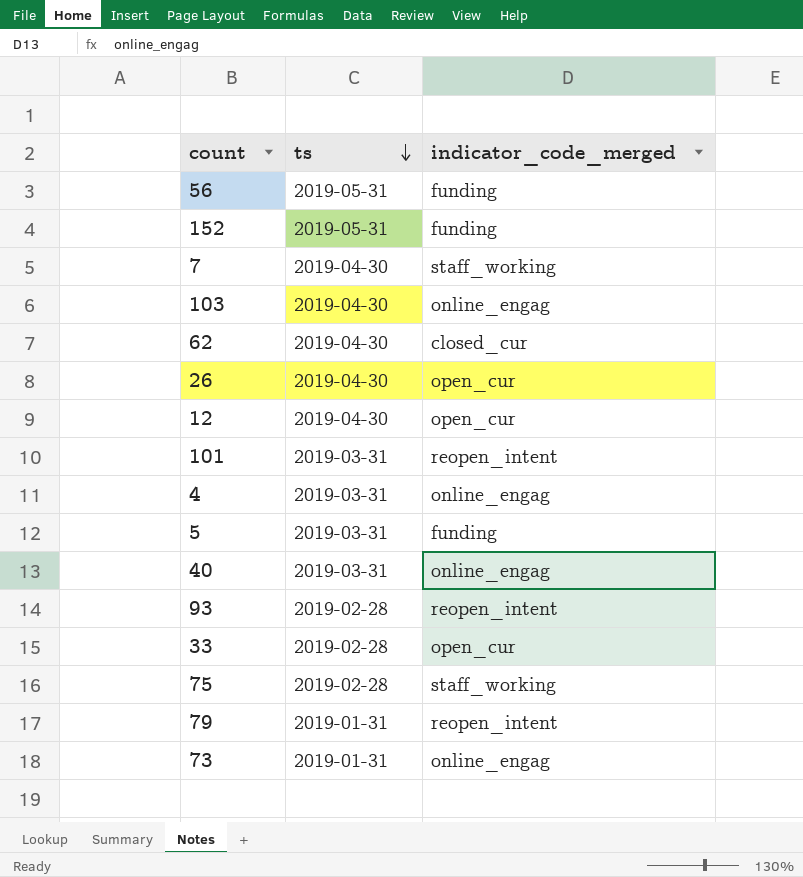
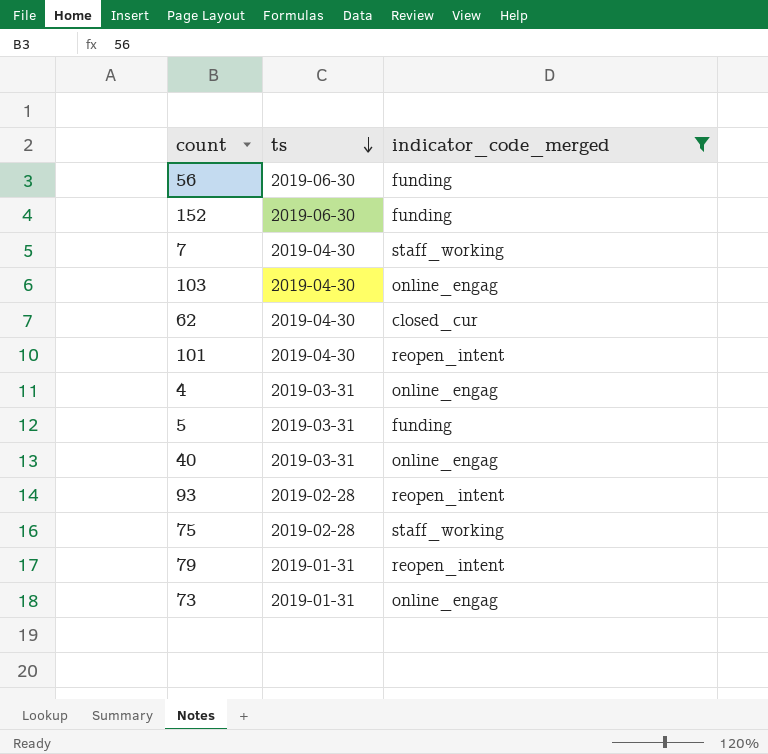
filter: none -> indicator_code_merged != open_cur
56 | ts: 2019-05-31 -> 2019-06-30
152 | ts: 2019-05-31 -> 2019-06-30
101 | ts: 2019-03-31 -> 2019-04-30

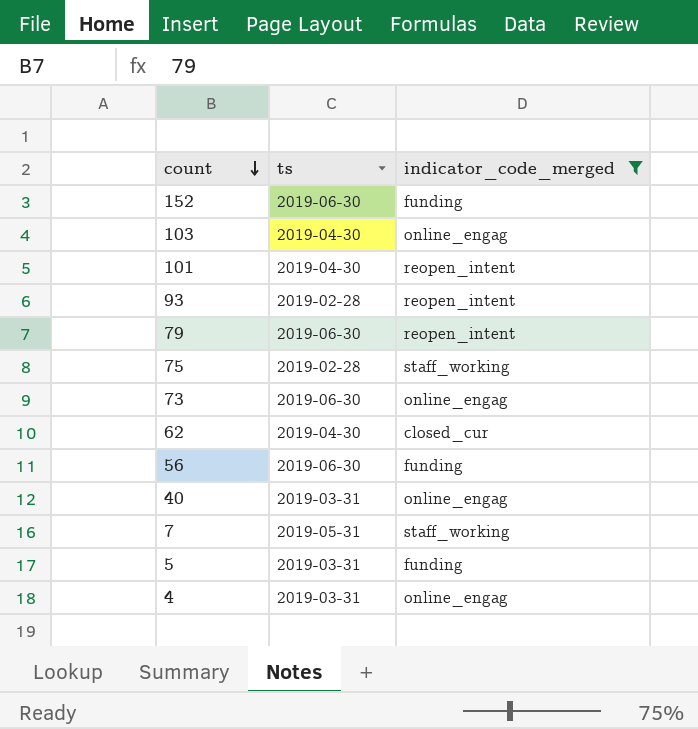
row order: ts descending -> count descending
79 | ts: 2019-01-31 -> 2019-06-30
73 | ts: 2019-01-31 -> 2019-06-30
7 | ts: 2019-04-30 -> 2019-05-31

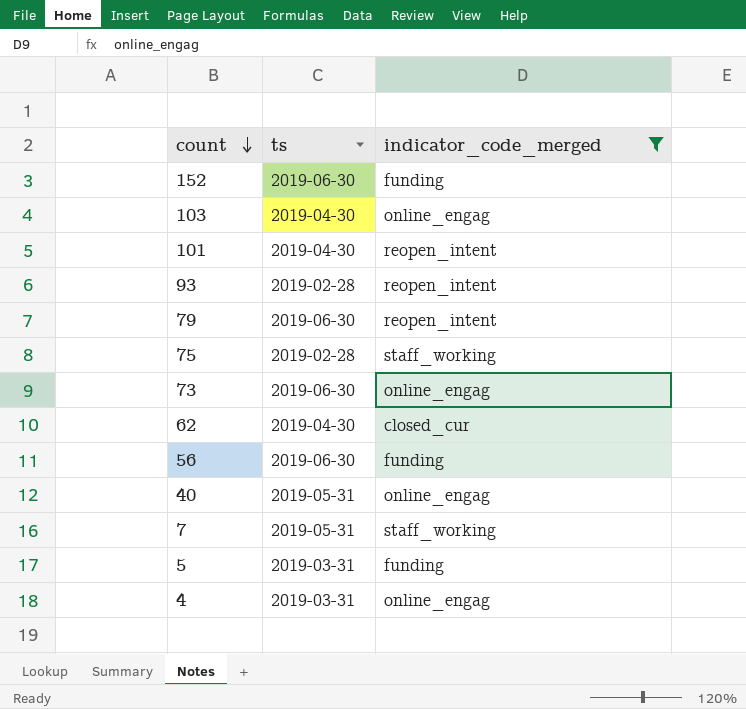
40 | ts: 2019-03-31 -> 2019-05-31

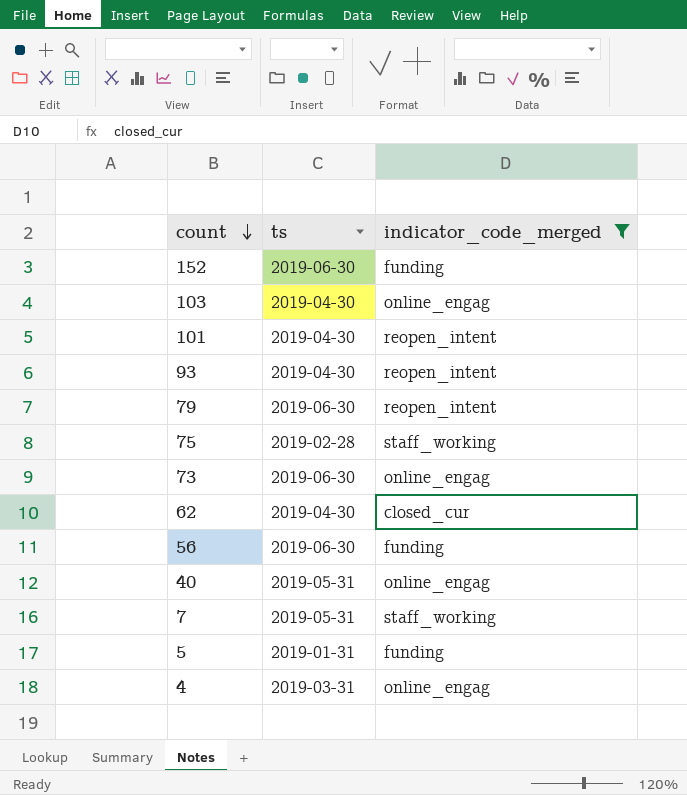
93 | ts: 2019-02-28 -> 2019-04-30
5 | ts: 2019-03-31 -> 2019-01-31

